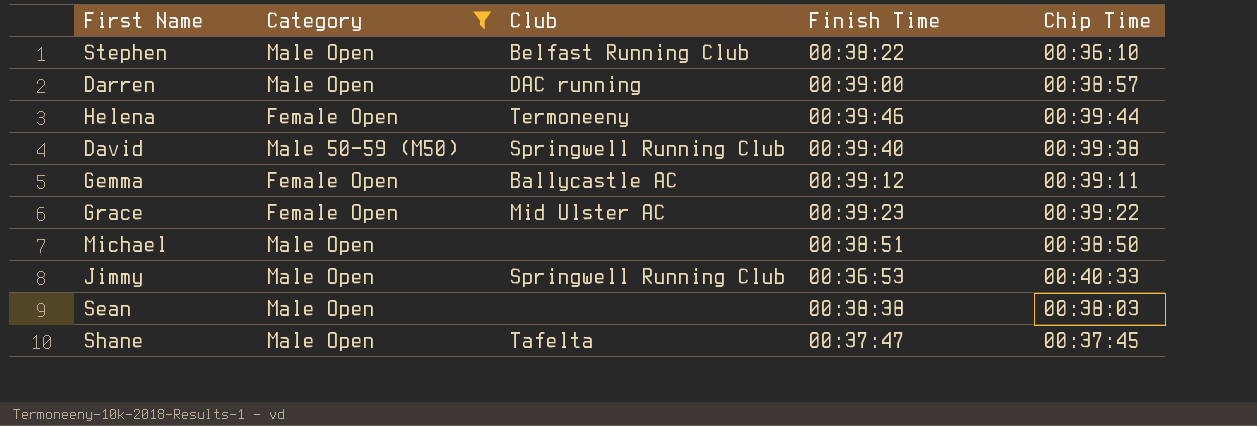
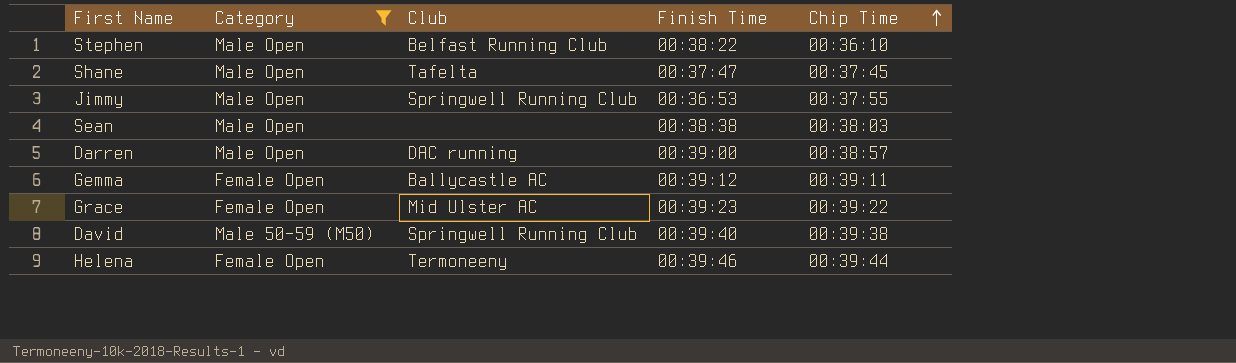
row order: none -> Chip Time ascending
row Michael: Male Open | none | 00:38:51 | 00:38:50 -> none
Jimmy | Chip Time: 00:40:33 -> 00:37:55

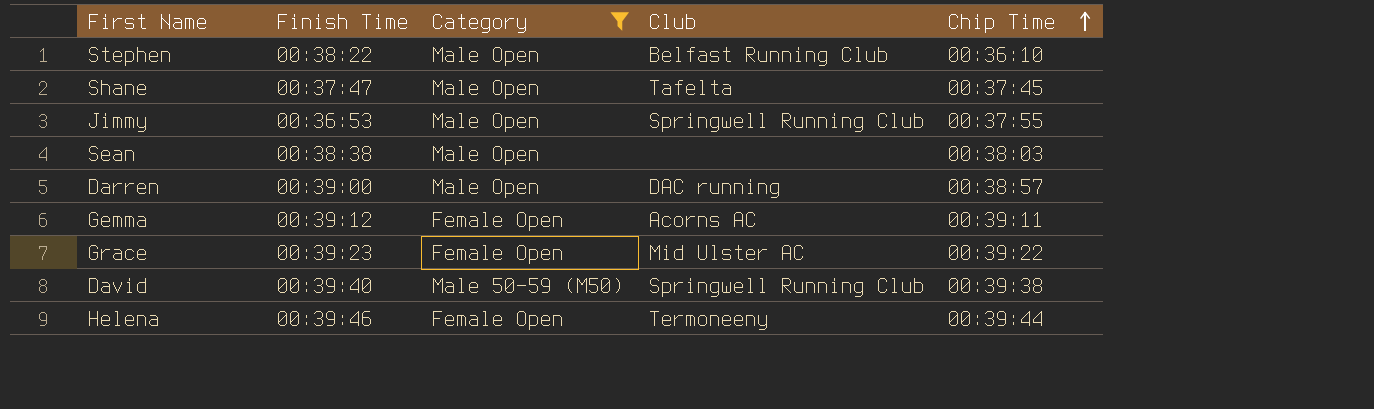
column Finish Time | position: 4 -> 2
Gemma | Club: Ballycastle AC -> Acorns AC

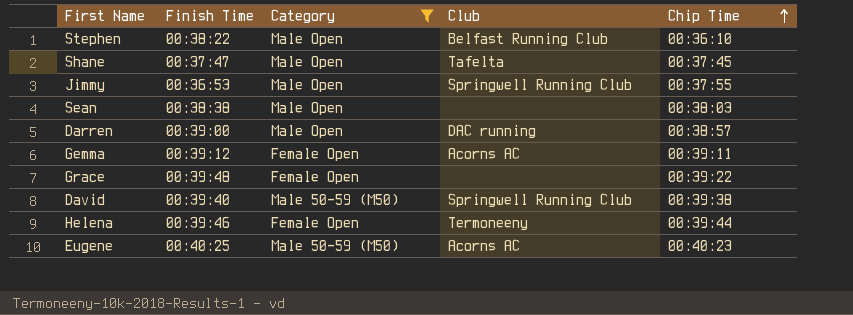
Grace | Finish Time: 00:39:23 -> 00:39:48
Grace | Club: Mid Ulster AC -> none
row Eugene: none -> 00:40:25 | Male 50-59 (M50) | Acorns AC | 00:40:23

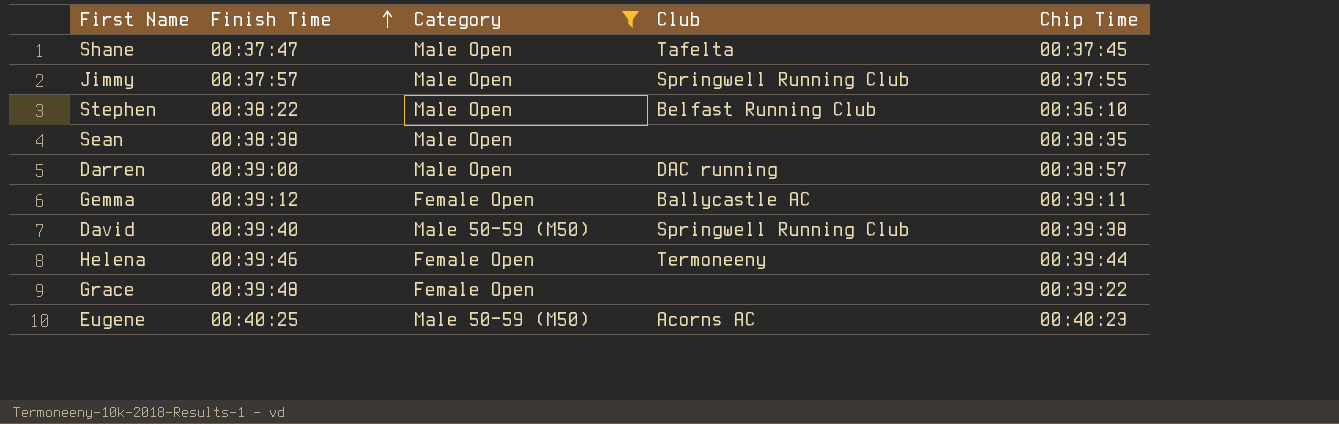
row order: Chip Time ascending -> Finish Time ascending
Jimmy | Finish Time: 00:36:53 -> 00:37:57
Sean | Chip Time: 00:38:03 -> 00:38:35
Gemma | Club: Acorns AC -> Ballycastle AC

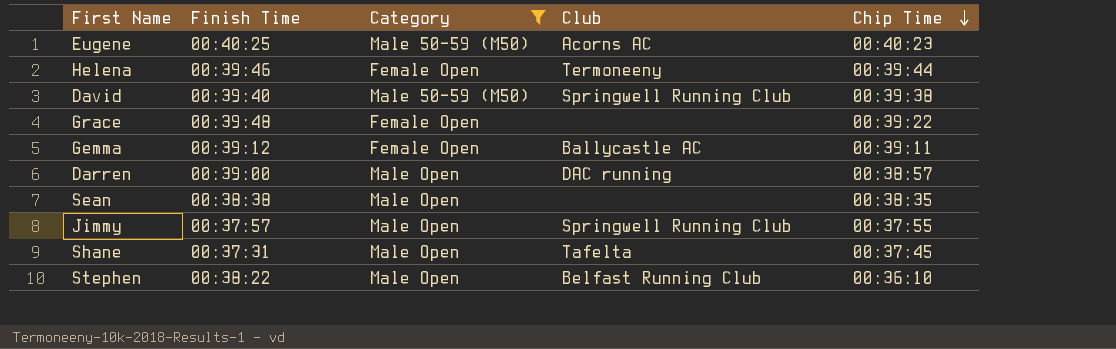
row order: Finish Time ascending -> Chip Time descending
Shane | Finish Time: 00:37:47 -> 00:37:31

